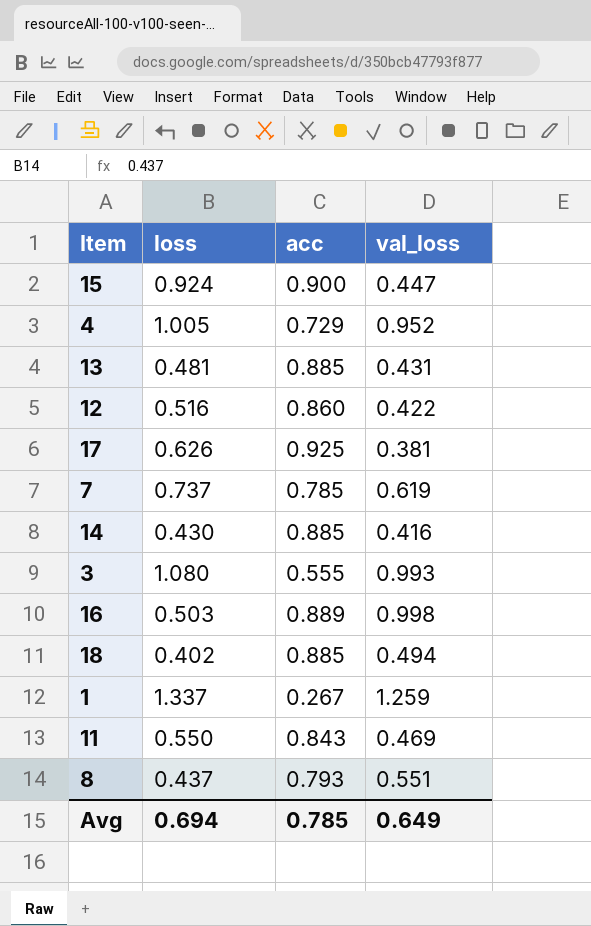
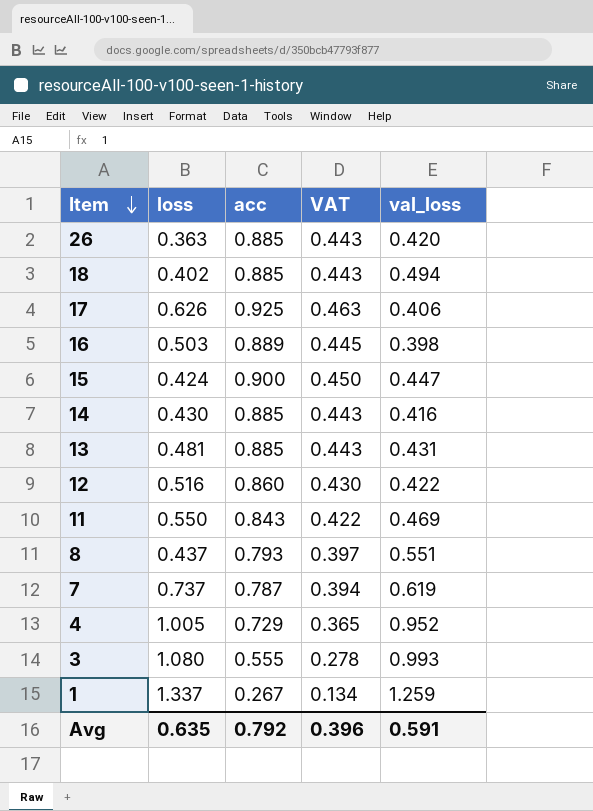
row order: none -> Item descending
column VAT | formula: none -> [acc] * 0.5
row 26: none -> 0.363 | 0.885 | 0.443 | 0.420
17 | val_loss: 0.381 -> 0.406
16 | val_loss: 0.998 -> 0.398
15 | loss: 0.924 -> 0.424
7 | acc: 0.785 -> 0.787
Avg | loss: 0.694 -> 0.635
Avg | acc: 0.785 -> 0.792
Avg | val_loss: 0.649 -> 0.591

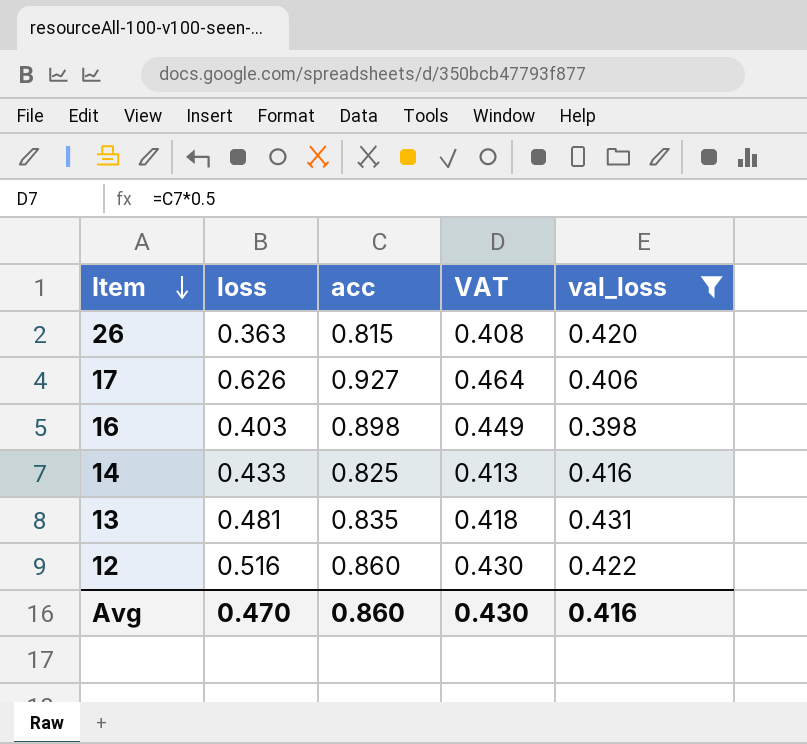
filter: none -> val_loss <= 0.431
26 | acc: 0.885 -> 0.815
26 | VAT: 0.443 -> 0.408
17 | acc: 0.925 -> 0.927
17 | VAT: 0.463 -> 0.464
16 | loss: 0.503 -> 0.403
16 | acc: 0.889 -> 0.898
16 | VAT: 0.445 -> 0.449
14 | loss: 0.430 -> 0.433
14 | acc: 0.885 -> 0.825
14 | VAT: 0.443 -> 0.413
13 | acc: 0.885 -> 0.835
13 | VAT: 0.443 -> 0.418
Avg | loss: 0.635 -> 0.470
Avg | acc: 0.792 -> 0.860
Avg | VAT: 0.396 -> 0.430
Avg | val_loss: 0.591 -> 0.416

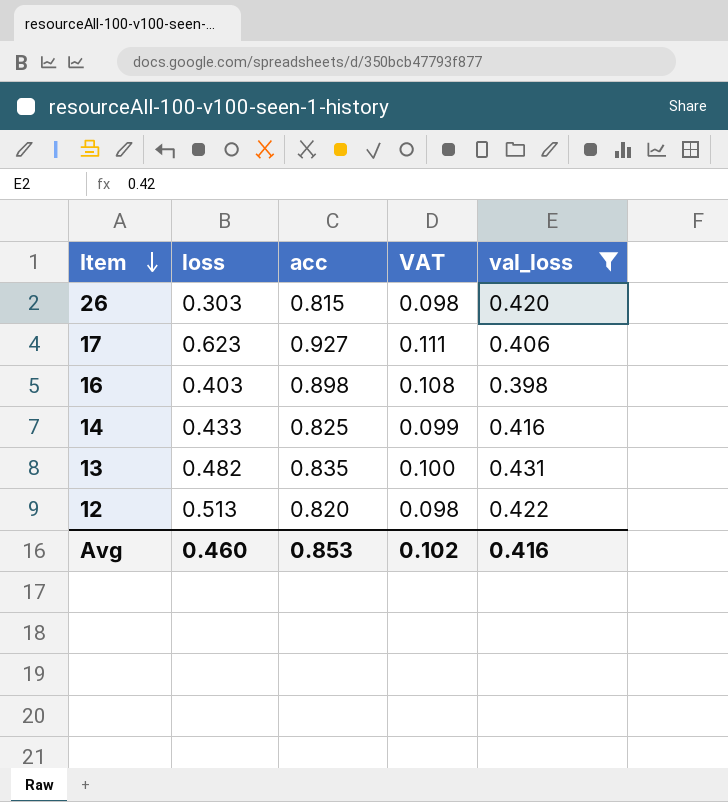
column VAT | formula: [acc] * 0.5 -> [acc] * 0.12
26 | loss: 0.363 -> 0.303
17 | loss: 0.626 -> 0.623
13 | loss: 0.481 -> 0.482
12 | loss: 0.516 -> 0.513
12 | acc: 0.860 -> 0.820
Avg | loss: 0.470 -> 0.460
Avg | acc: 0.860 -> 0.853
Avg | VAT: 0.430 -> 0.102

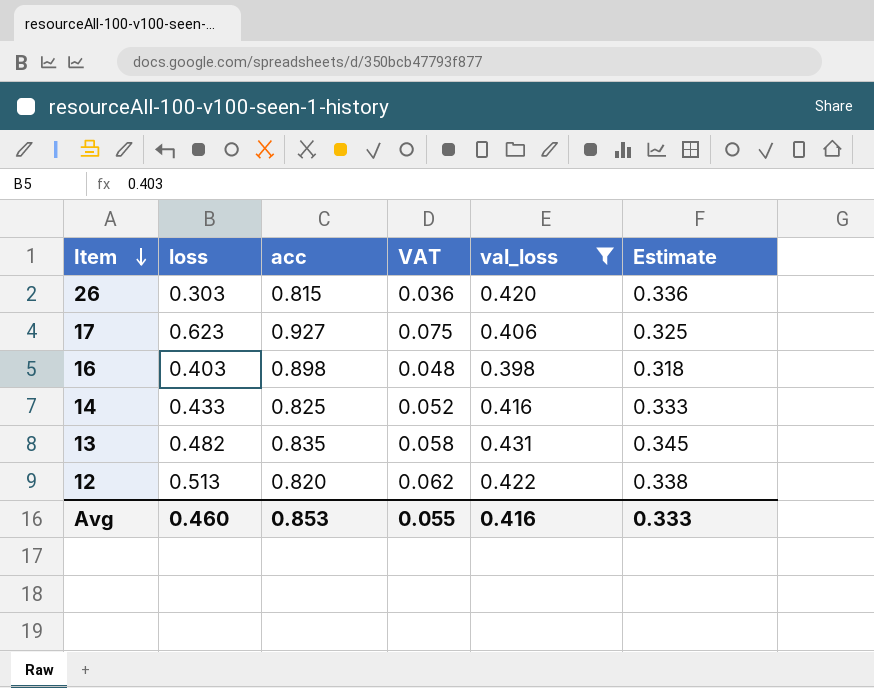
column VAT | formula: [acc] * 0.12 -> [loss] * 0.12
column Estimate | formula: none -> [val_loss] * 0.8
Avg | VAT: 0.102 -> 0.055

